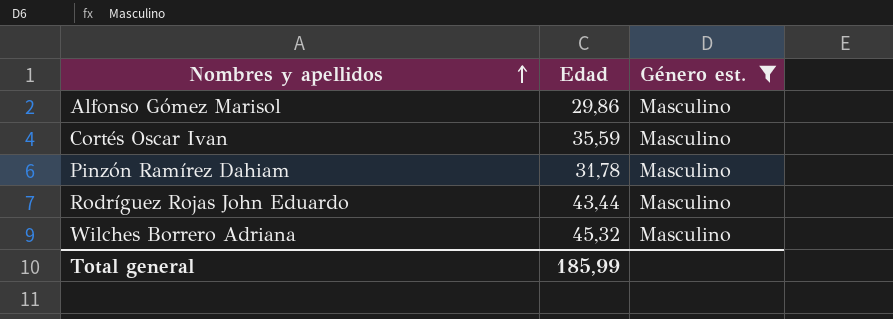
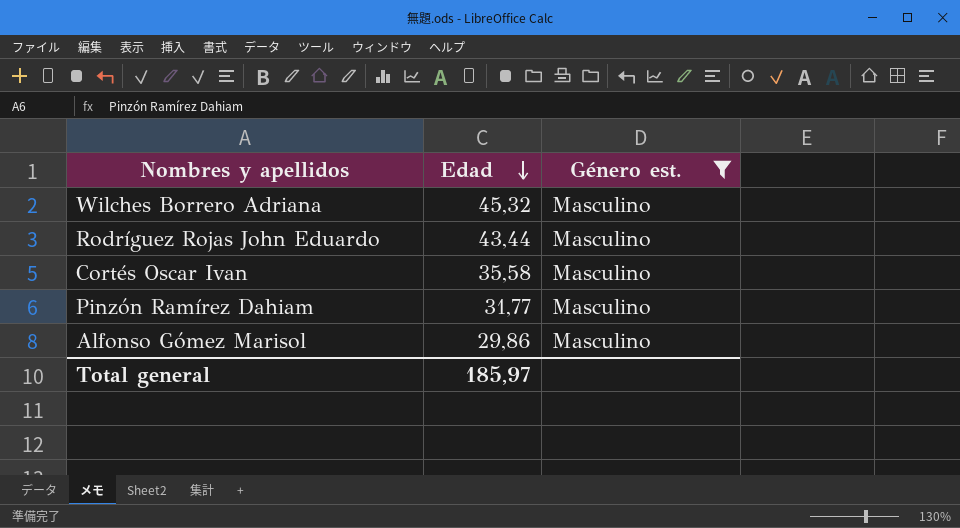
row order: Nombres y apellidos ascending -> Edad descending
Cortés Oscar Ivan | Edad: 35,59 -> 35,58
Pinzón Ramírez Dahiam | Edad: 31,78 -> 31,77
Total general | Edad: 185,99 -> 185,97

